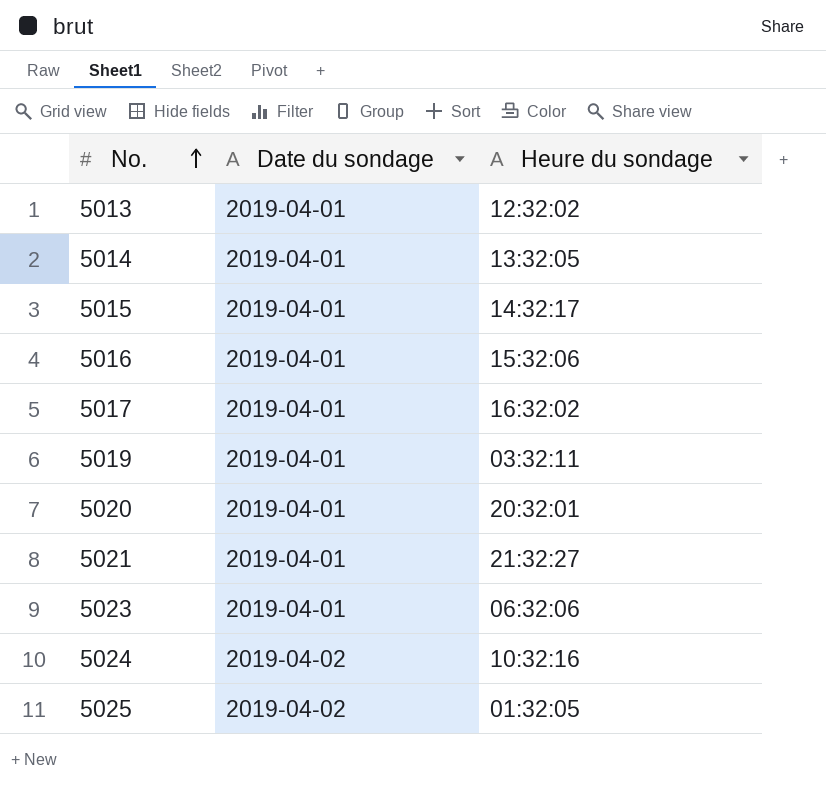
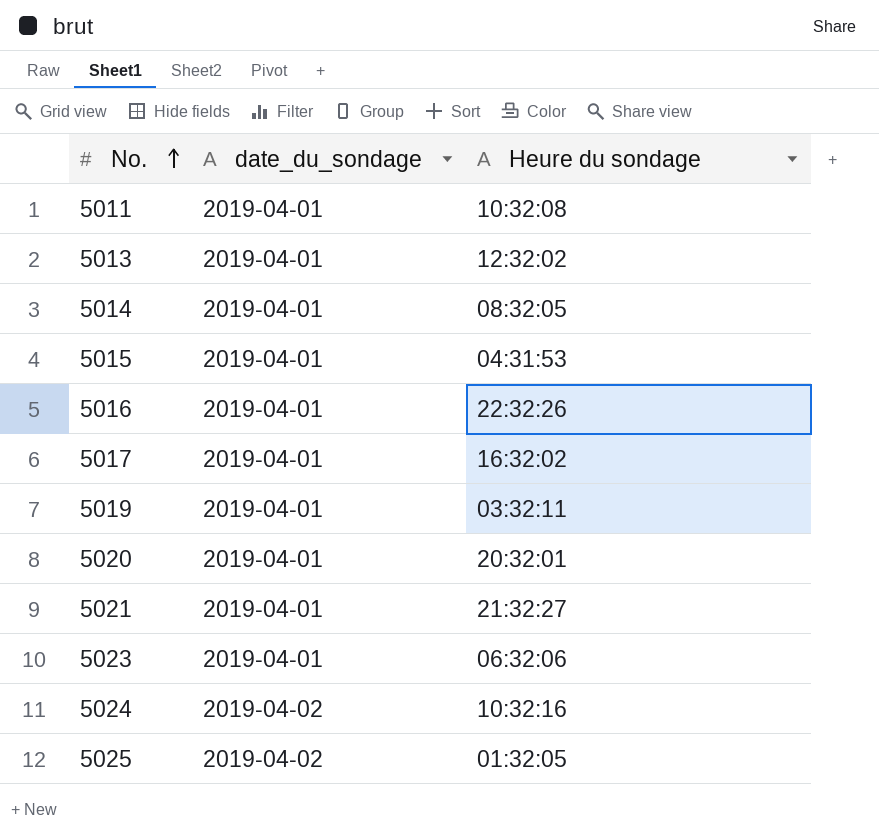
column name: Date du sondage -> date_du_sondage
row 5011: none -> 2019-04-01 | 10:32:08
5014 | Heure du sondage: 13:32:05 -> 08:32:05
5015 | Heure du sondage: 14:32:17 -> 04:31:53
5016 | Heure du sondage: 15:32:06 -> 22:32:26

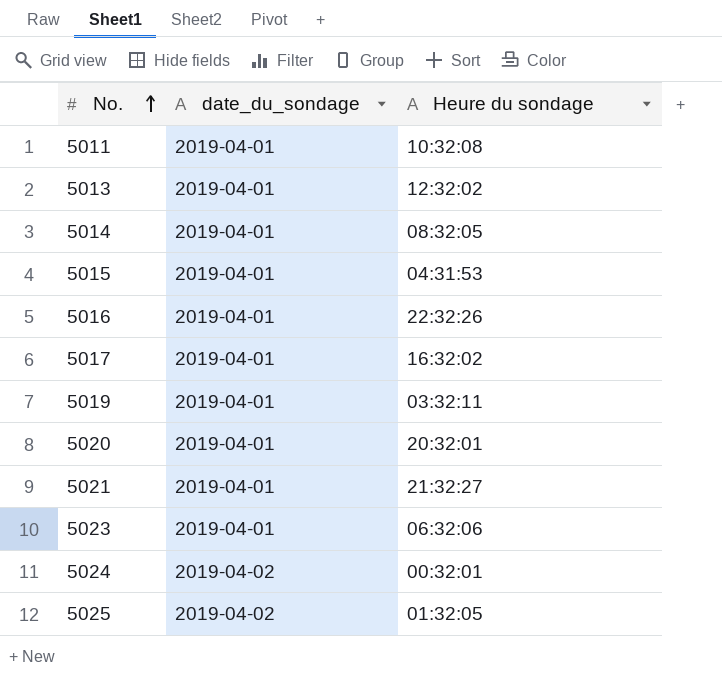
5024 | Heure du sondage: 10:32:16 -> 00:32:01

